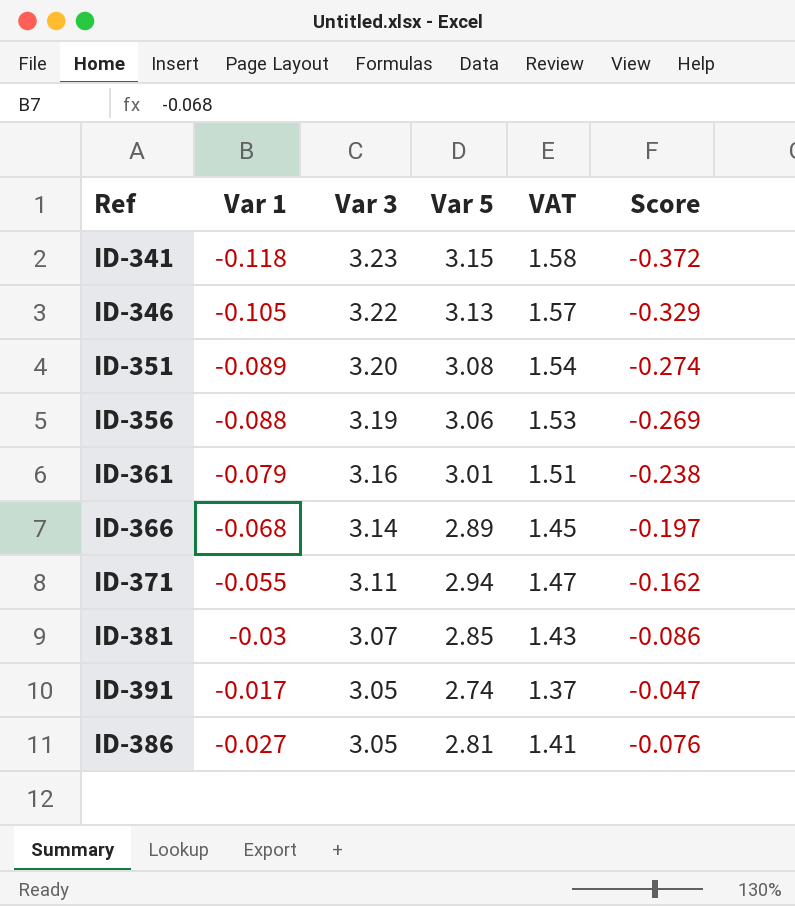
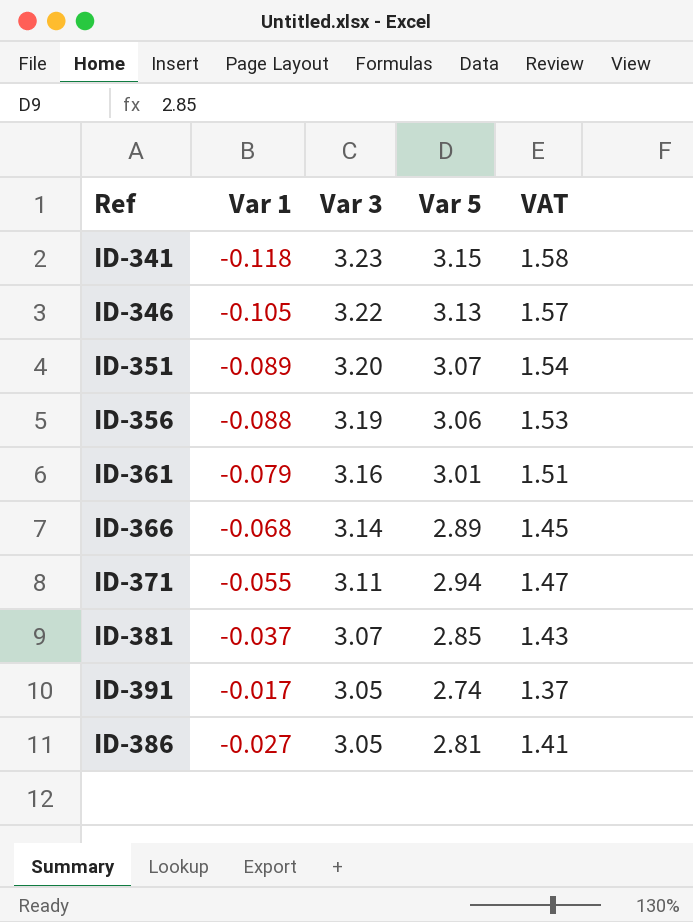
column Score | formula: [Var 1] * [Var 5] -> none
ID-351 | Var 5: 3.08 -> 3.07
ID-381 | Var 1: -0.03 -> -0.037

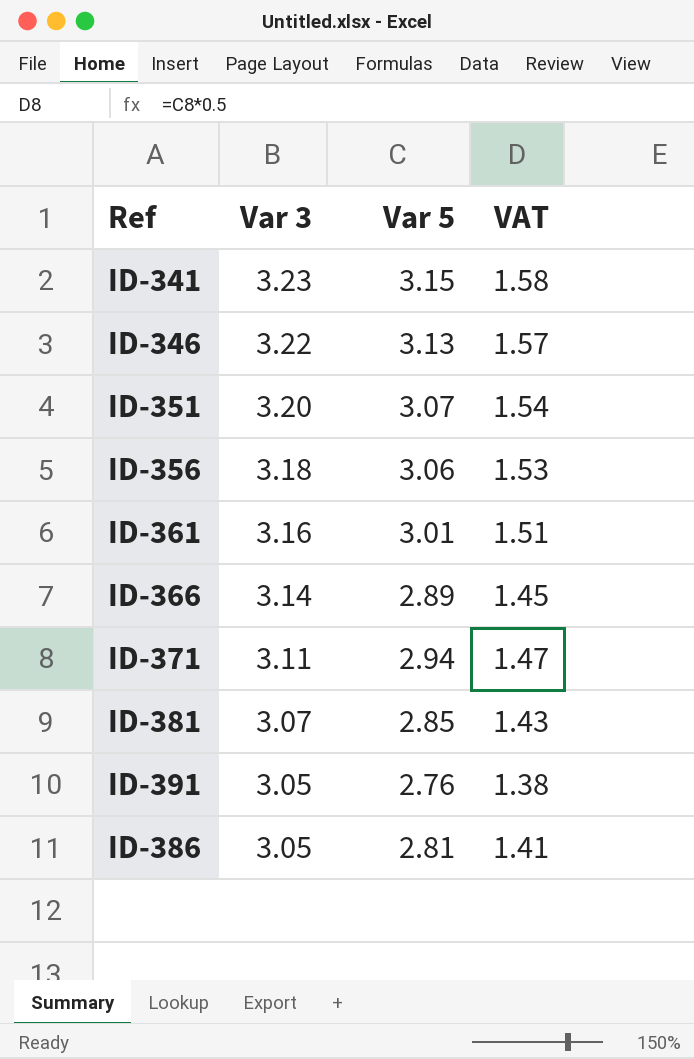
column Var 1 | position: 2 -> none
ID-356 | Var 3: 3.19 -> 3.18
ID-391 | Var 5: 2.74 -> 2.76
ID-391 | VAT: 1.37 -> 1.38

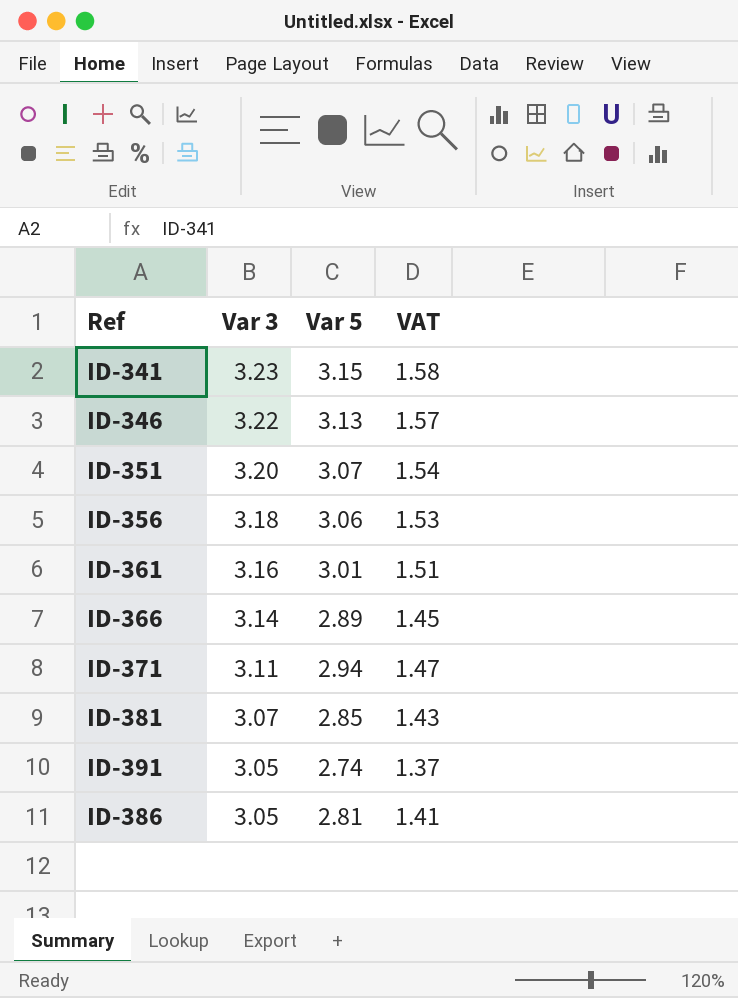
ID-391 | Var 5: 2.76 -> 2.74
ID-391 | VAT: 1.38 -> 1.37

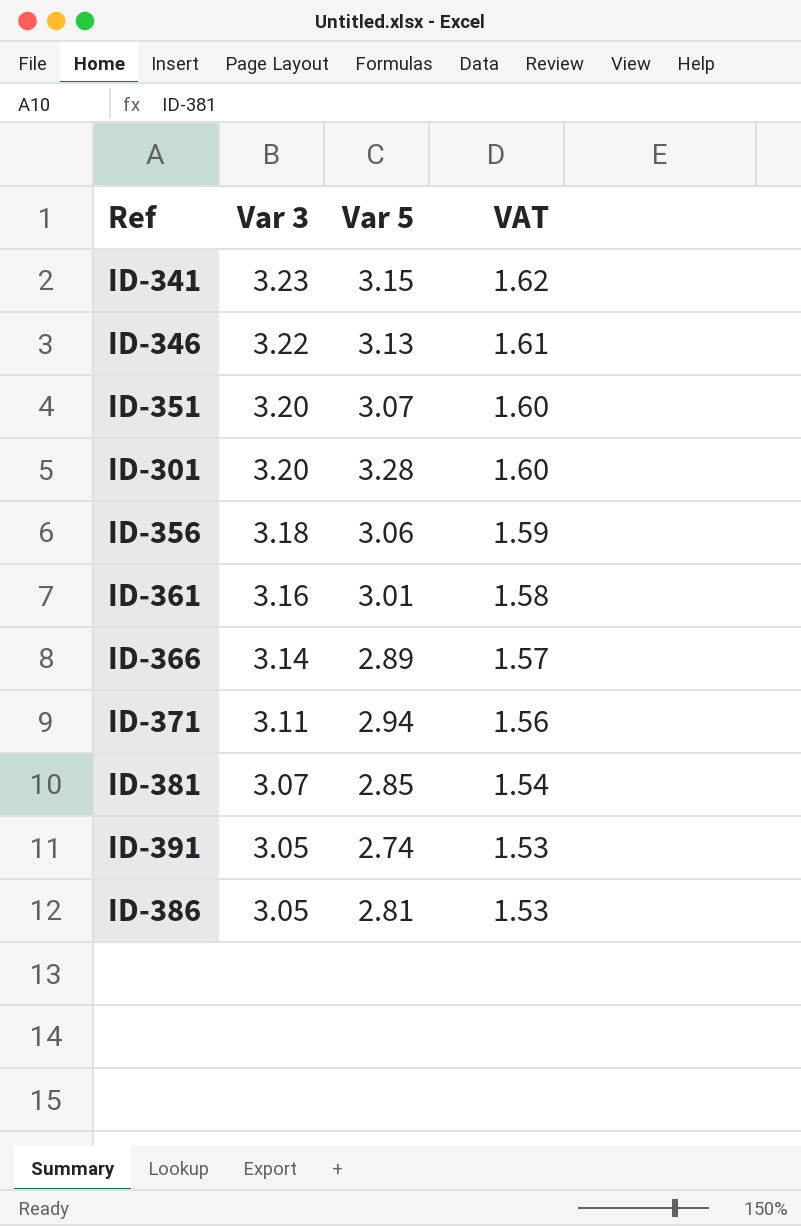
column VAT | formula: [Var 5] * 0.5 -> [Var 3] * 0.5
row ID-301: none -> 3.20 | 3.28 | 1.60

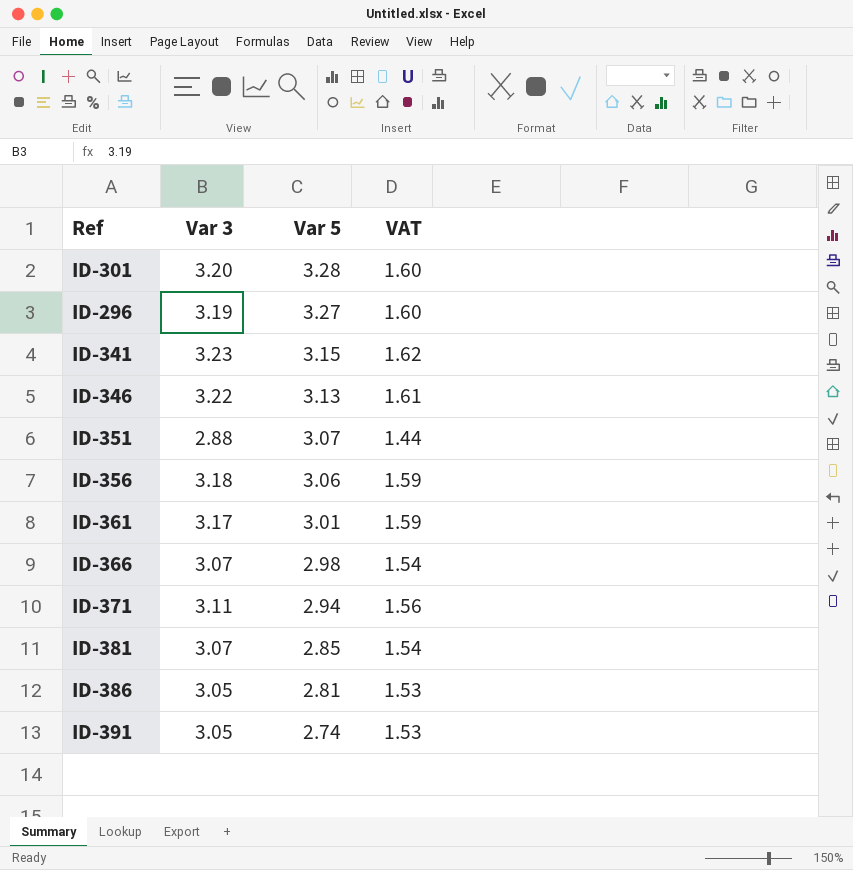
row order: Var 3 descending -> Var 5 descending
row ID-296: none -> 3.19 | 3.27 | 1.60
ID-351 | Var 3: 3.20 -> 2.88
ID-351 | VAT: 1.60 -> 1.44
ID-361 | Var 3: 3.16 -> 3.17
ID-361 | VAT: 1.58 -> 1.59
ID-366 | Var 3: 3.14 -> 3.07
ID-366 | Var 5: 2.89 -> 2.98
ID-366 | VAT: 1.57 -> 1.54

